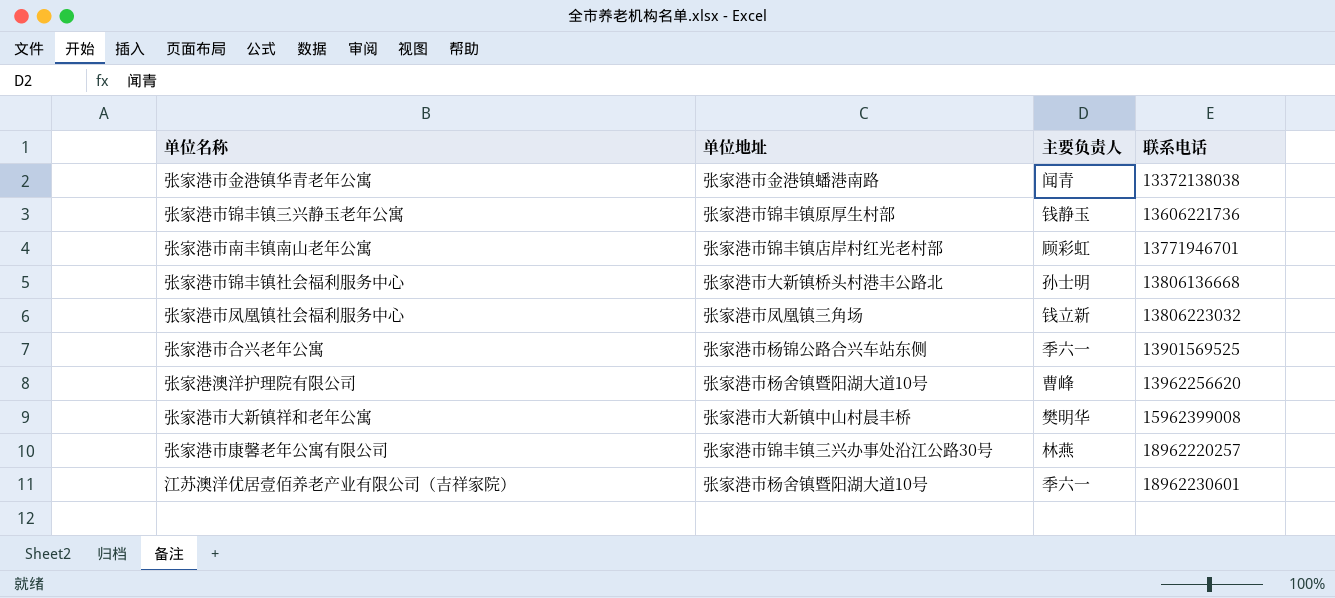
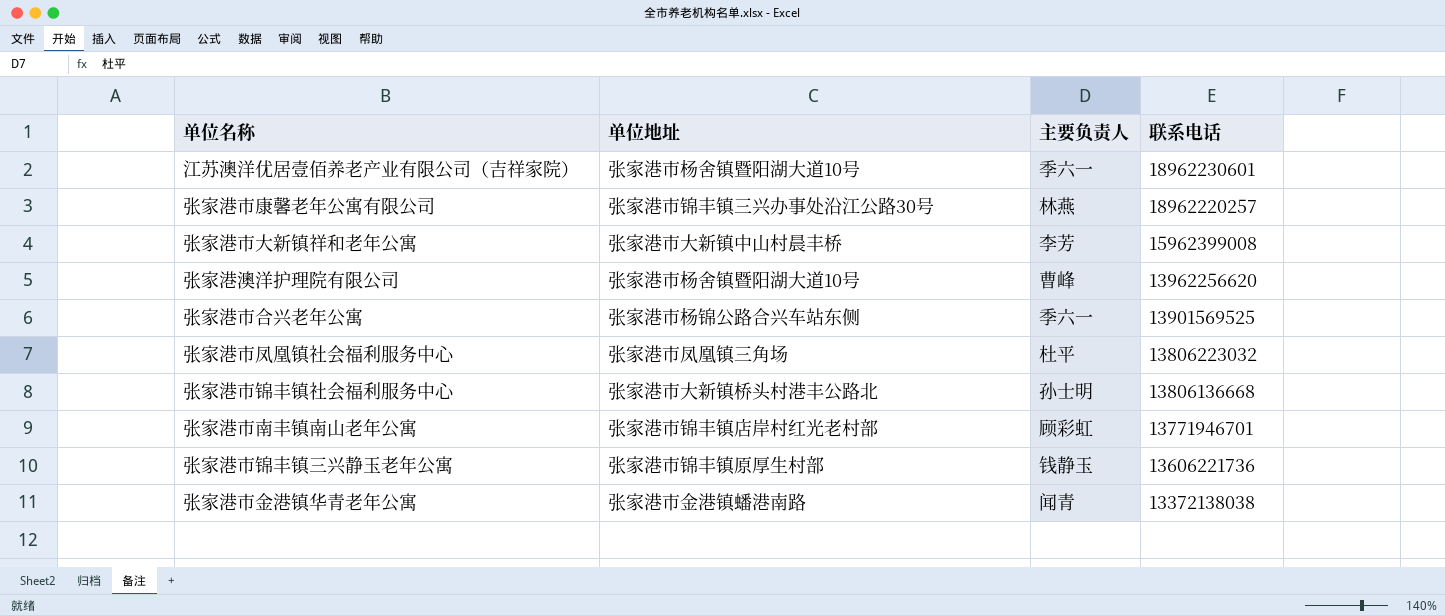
row order: 联系电话 ascending -> 联系电话 descending
张家港市大新镇祥和老年公寓 | 主要负责人: 樊明华 -> 李芳
张家港市凤凰镇社会福利服务中心 | 主要负责人: 钱立新 -> 杜平

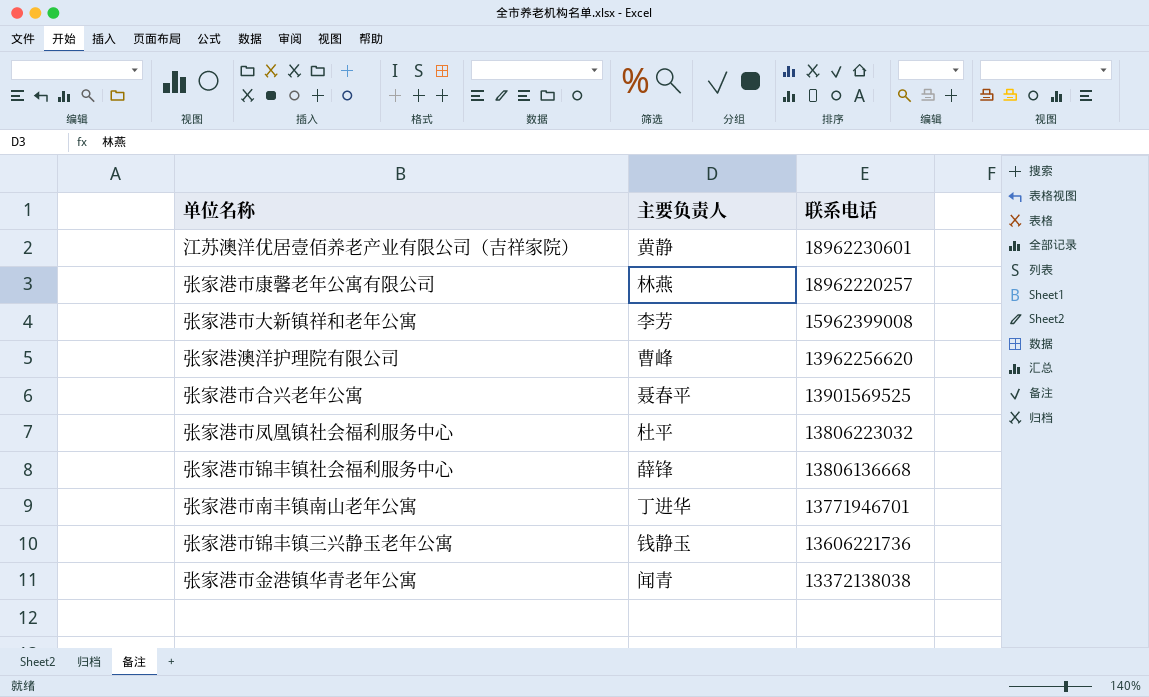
column 单位地址 | position: 2 -> none
江苏澳洋优居壹佰养老产业有限公司（吉祥家院） | 主要负责人: 季六一 -> 黄静
张家港市合兴老年公寓 | 主要负责人: 季六一 -> 聂春平
张家港市锦丰镇社会福利服务中心 | 主要负责人: 孙士明 -> 薛锋
张家港市南丰镇南山老年公寓 | 主要负责人: 顾彩虹 -> 丁进华

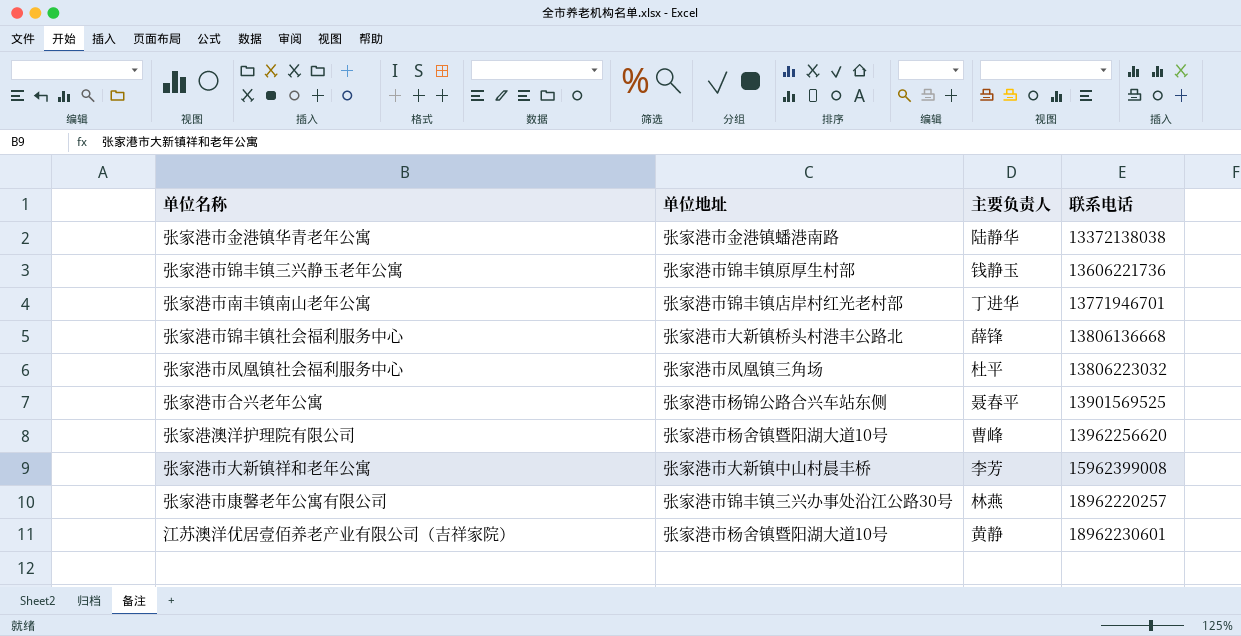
row order: 联系电话 descending -> 联系电话 ascending
column 单位地址 | position: none -> 2
张家港市金港镇华青老年公寓 | 主要负责人: 闻青 -> 陆静华

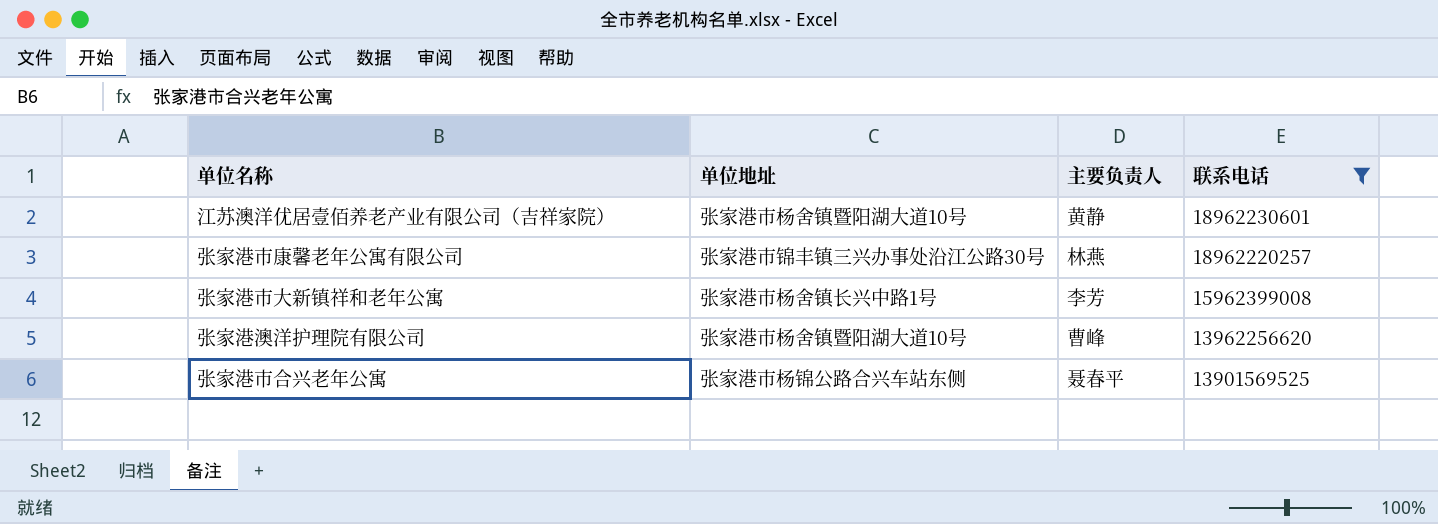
filter: none -> 联系电话 >= 13901569525
row order: 联系电话 ascending -> 联系电话 descending
张家港市大新镇祥和老年公寓 | 单位地址: 张家港市大新镇中山村晨丰桥 -> 张家港市杨舍镇长兴中路1号

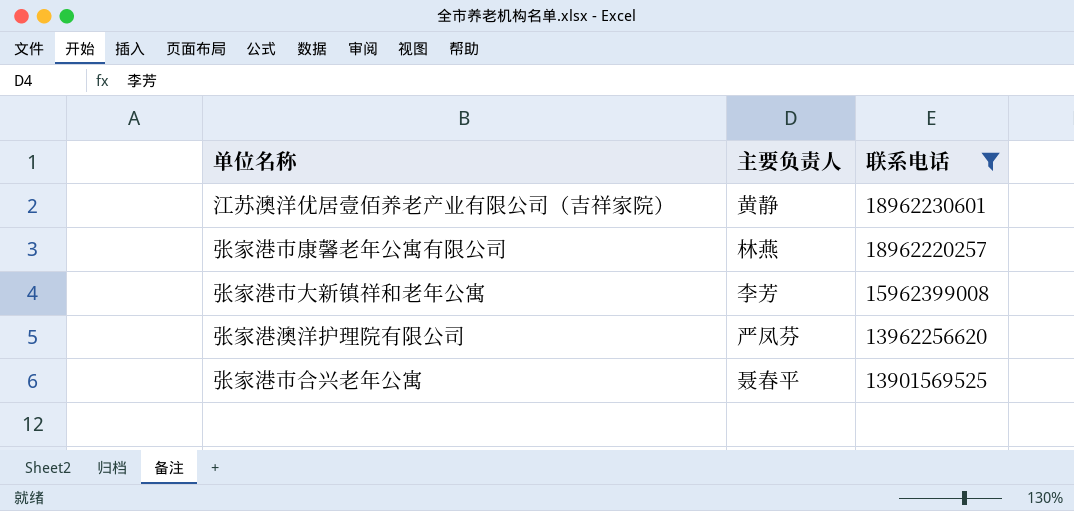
column 单位地址 | position: 2 -> none
张家港澳洋护理院有限公司 | 主要负责人: 曹峰 -> 严凤芬

